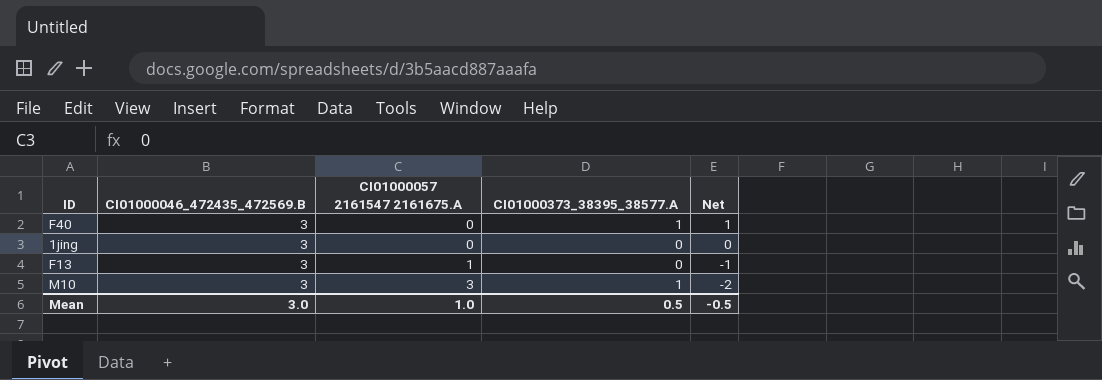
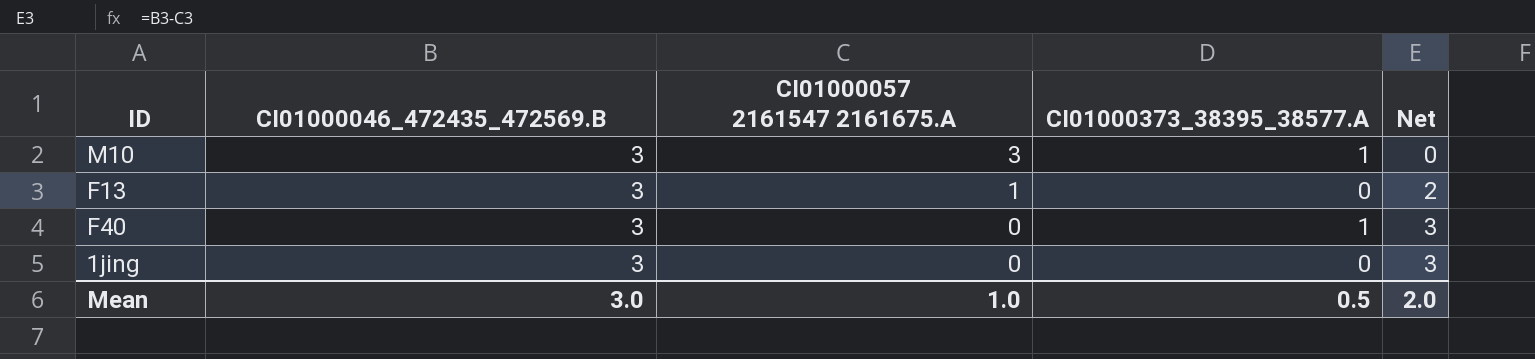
row order: CI01000057 2161547 2161675.A ascending -> CI01000057 2161547 2161675.A descending
column Net | formula: [CI01000373_38395_38577.A] - [CI01000057 2161547 2161675.A] -> [CI01000046_472435_472569.B] - [CI01000057 2161547 2161675.A]
Mean | Net: -0.5 -> 2.0

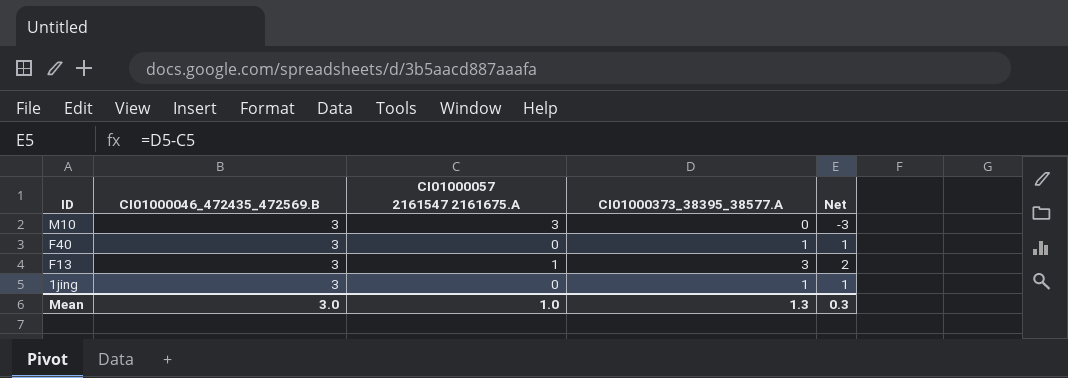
row order: CI01000057 2161547 2161675.A descending -> ID descending
column Net | formula: [CI01000046_472435_472569.B] - [CI01000057 2161547 2161675.A] -> [CI01000373_38395_38577.A] - [CI01000057 2161547 2161675.A]
M10 | CI01000373_38395_38577.A: 1 -> 0
F13 | CI01000373_38395_38577.A: 0 -> 3
1jing | CI01000373_38395_38577.A: 0 -> 1
Mean | CI01000373_38395_38577.A: 0.5 -> 1.3
Mean | Net: 2.0 -> 0.3

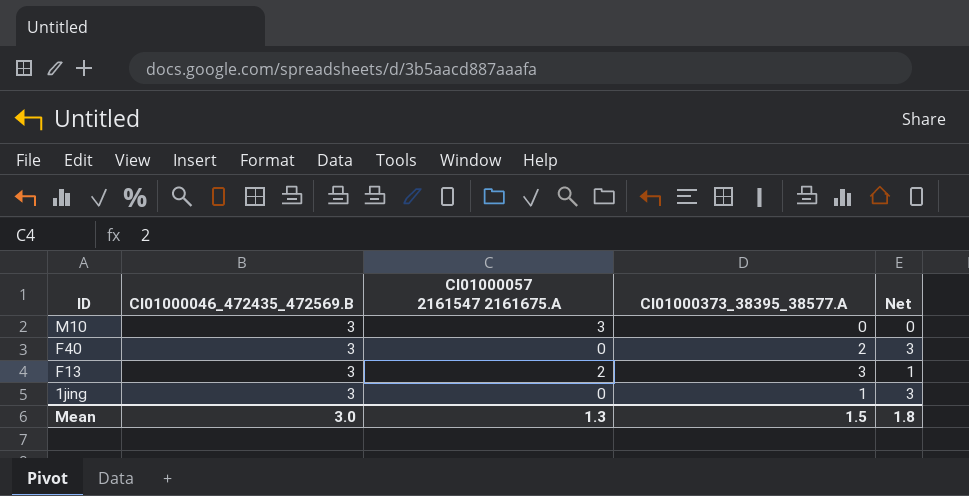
column Net | formula: [CI01000373_38395_38577.A] - [CI01000057 2161547 2161675.A] -> [CI01000046_472435_472569.B] - [CI01000057 2161547 2161675.A]
F40 | CI01000373_38395_38577.A: 1 -> 2
F13 | CI01000057 2161547 2161675.A: 1 -> 2
Mean | CI01000057 2161547 2161675.A: 1.0 -> 1.3
Mean | CI01000373_38395_38577.A: 1.3 -> 1.5
Mean | Net: 0.3 -> 1.8

